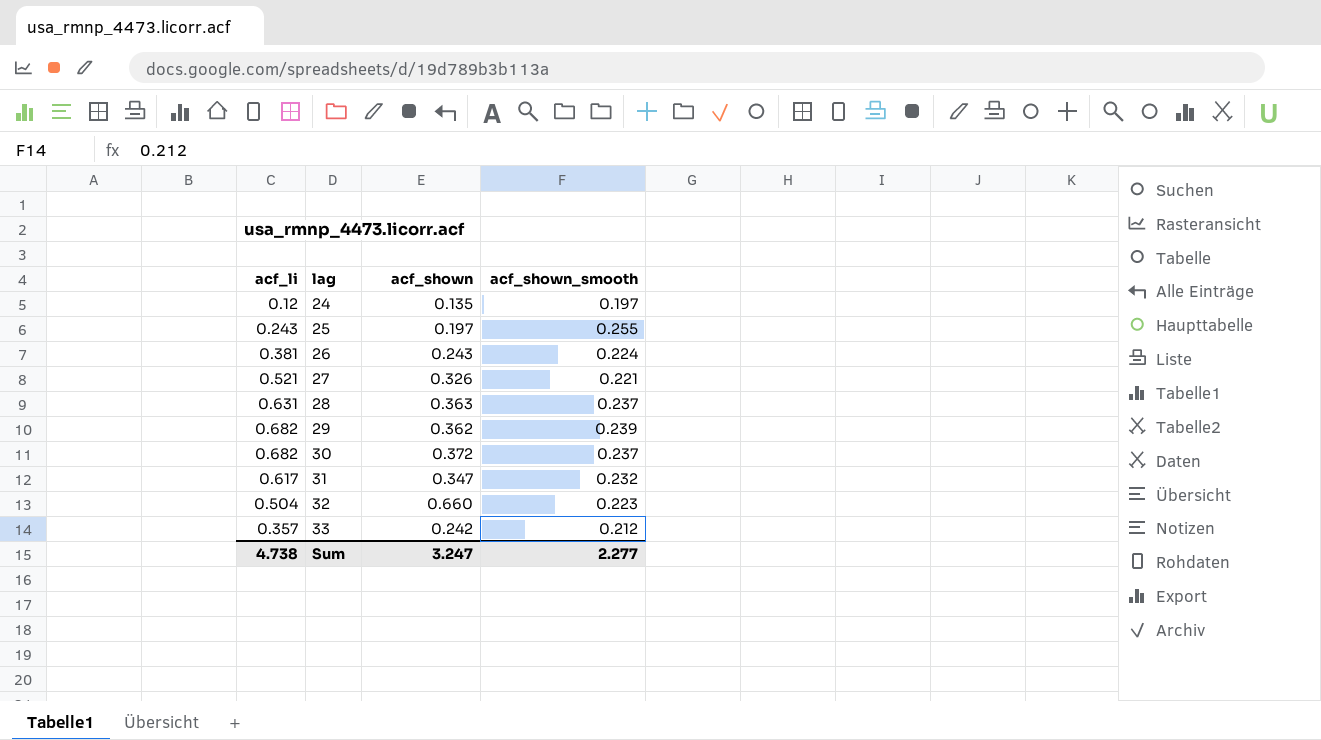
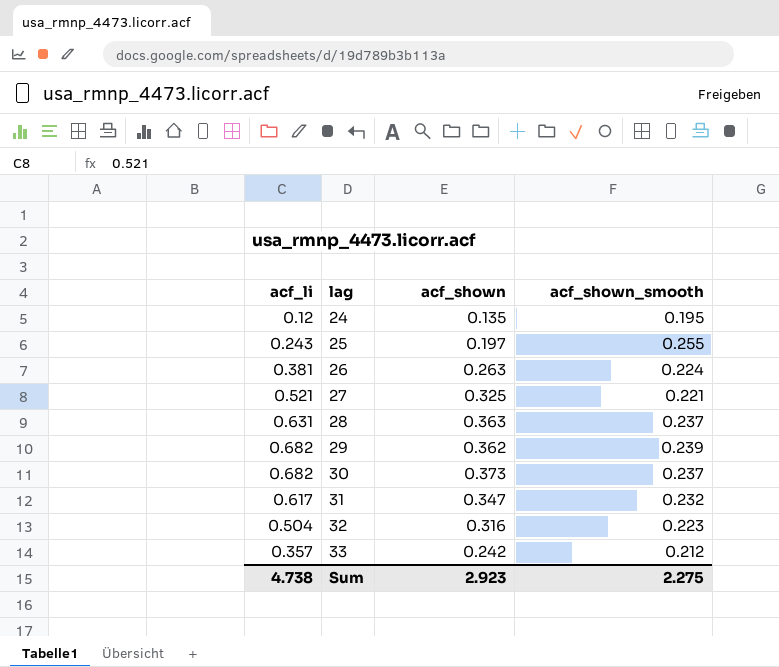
24 | acf_shown_smooth: 0.197 -> 0.195
26 | acf_shown: 0.243 -> 0.263
27 | acf_shown: 0.326 -> 0.325
30 | acf_shown: 0.372 -> 0.373
32 | acf_shown: 0.660 -> 0.316
Sum | acf_shown: 3.247 -> 2.923
Sum | acf_shown_smooth: 2.277 -> 2.275

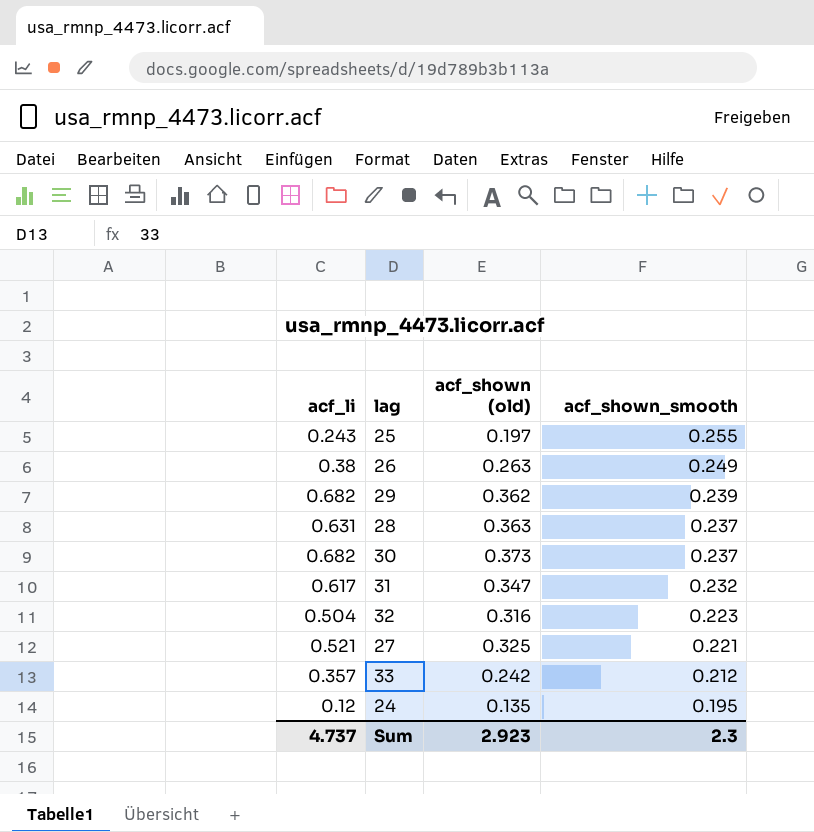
row order: lag ascending -> acf_shown_smooth descending
column name: acf_shown -> acf_shown (old)
26 | acf_li: 0.381 -> 0.38
26 | acf_shown_smooth: 0.224 -> 0.249
Sum | acf_li: 4.738 -> 4.737
Sum | acf_shown_smooth: 2.275 -> 2.3

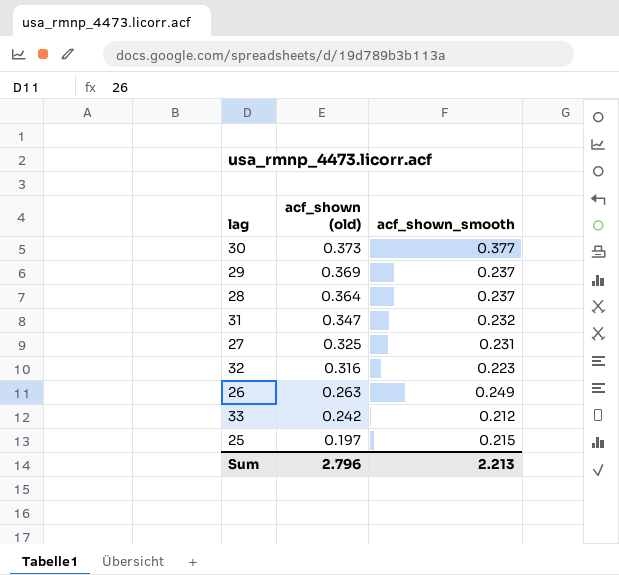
row order: acf_shown_smooth descending -> acf_shown (old) descending
column acf_li | position: 1 -> none
row 24: 0.12 | 0.135 | 0.195 -> none
30 | acf_shown_smooth: 0.237 -> 0.377
29 | acf_shown (old): 0.362 -> 0.369
29 | acf_shown_smooth: 0.239 -> 0.237
28 | acf_shown (old): 0.363 -> 0.364
27 | acf_shown_smooth: 0.221 -> 0.231
25 | acf_shown_smooth: 0.255 -> 0.215
Sum | acf_shown (old): 2.923 -> 2.796
Sum | acf_shown_smooth: 2.3 -> 2.213

